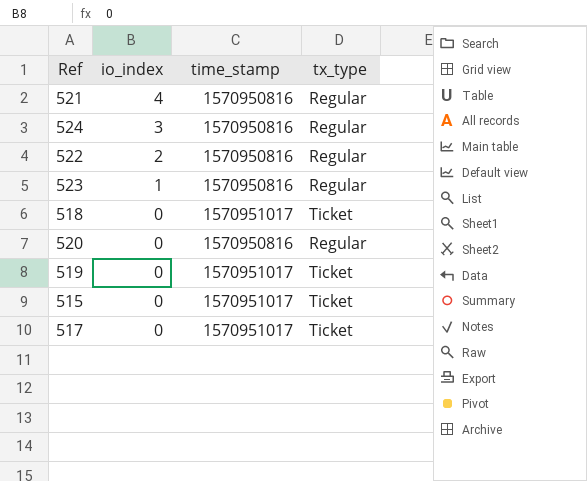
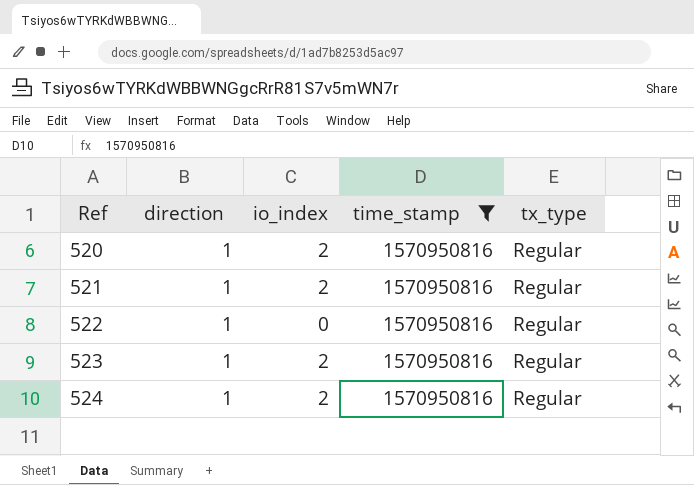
filter: none -> time_stamp = 1570950816
row order: io_index descending -> Ref ascending
column direction | position: none -> 2
520 | io_index: 0 -> 2
521 | io_index: 4 -> 2
522 | io_index: 2 -> 0
523 | io_index: 1 -> 2
524 | io_index: 3 -> 2

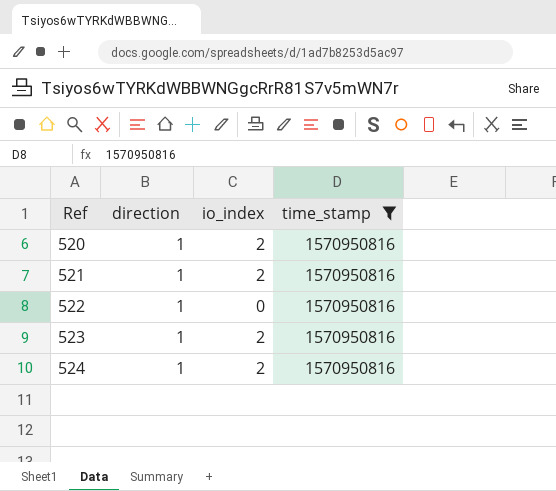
column tx_type | position: 5 -> none

